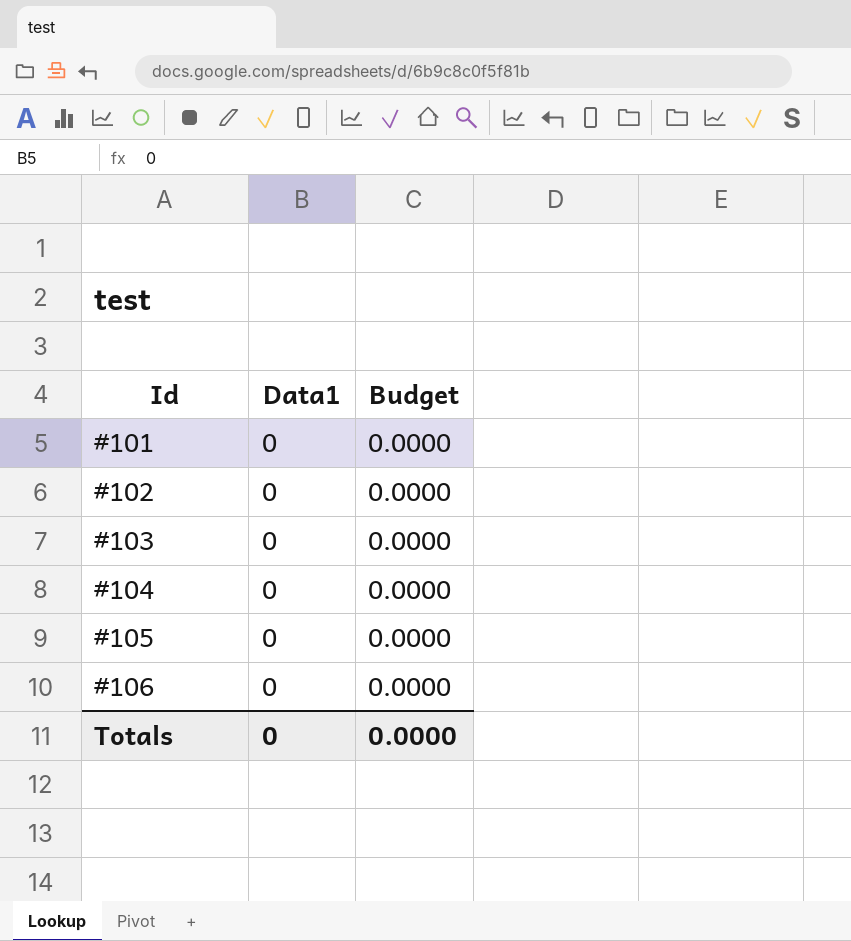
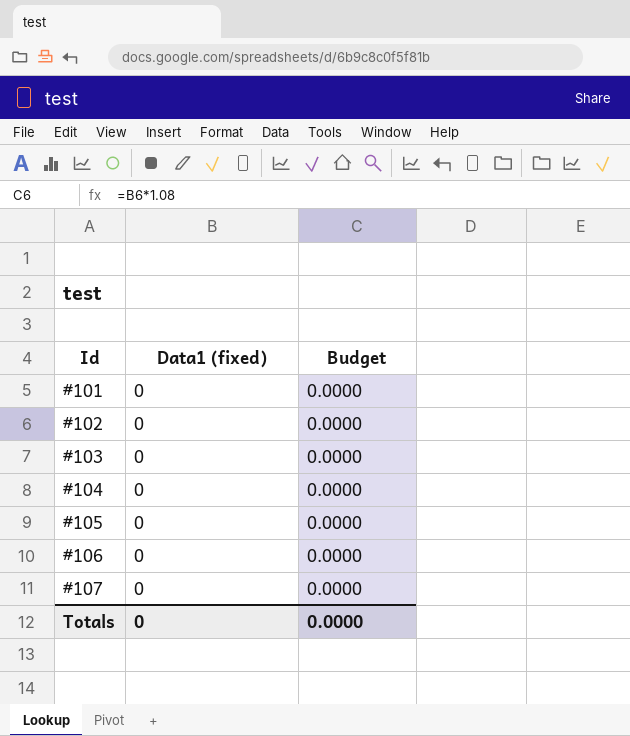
column name: Data1 -> Data1 (fixed)
row #107: none -> 0 | 0.0000

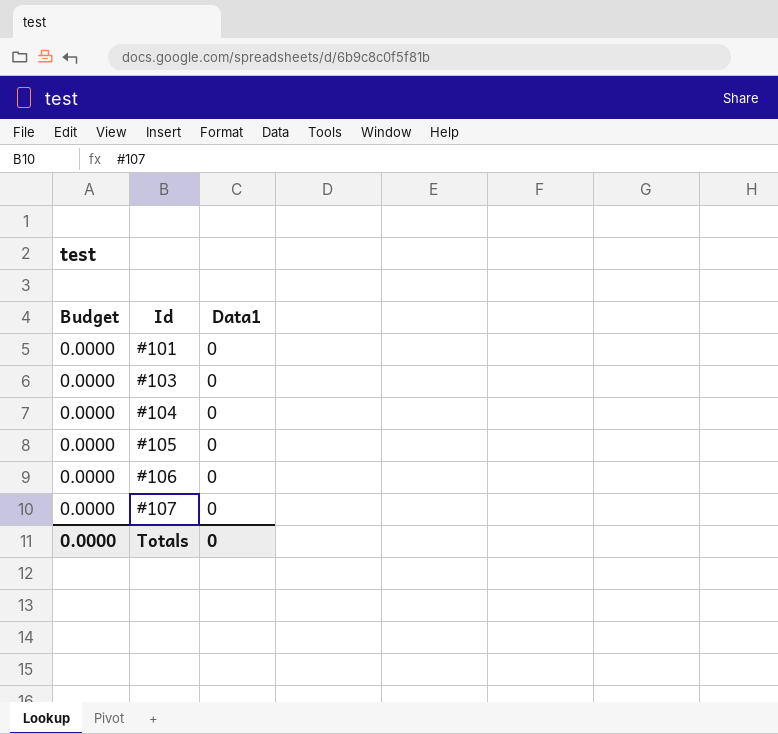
column Budget | position: 3 -> 1
column name: Data1 (fixed) -> Data1
row #102: 0 | 0.0000 -> none

